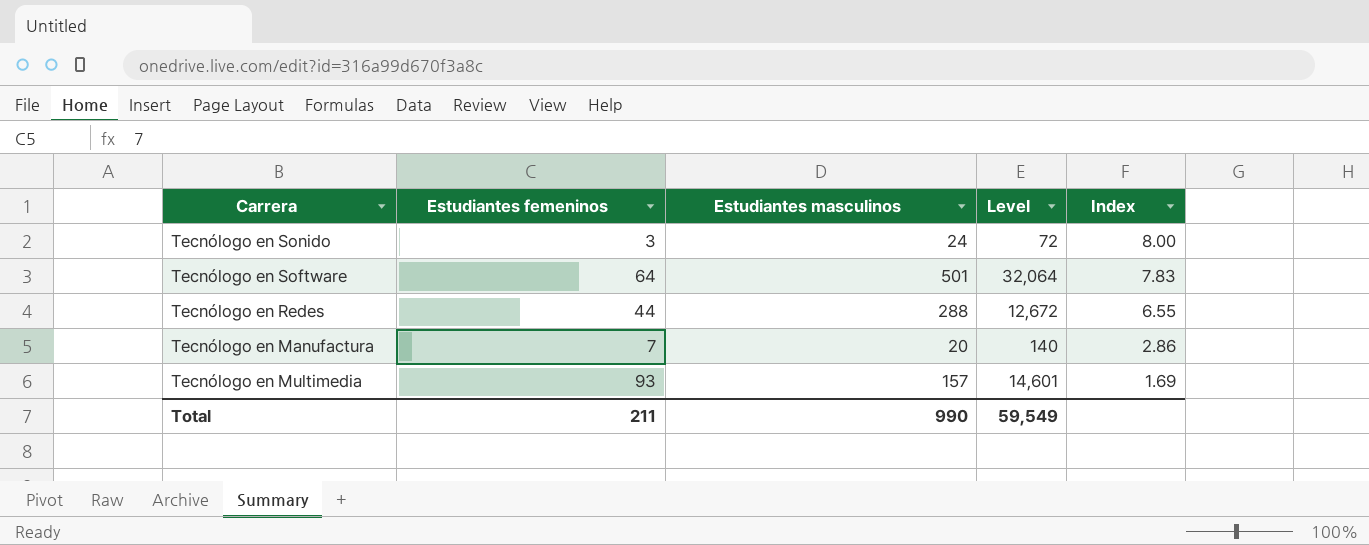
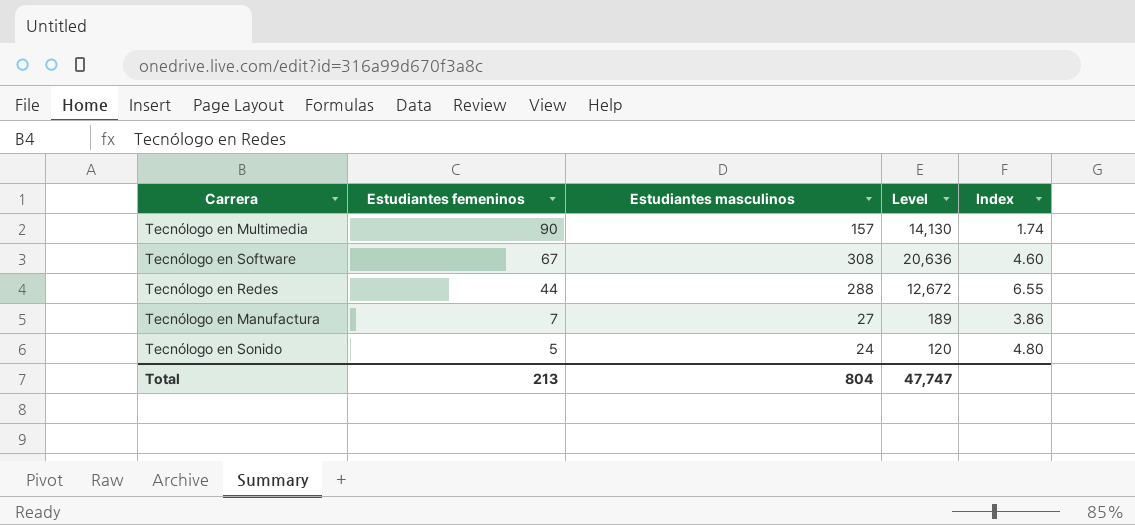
row order: Index descending -> Estudiantes femeninos descending
Tecnólogo en Multimedia | Estudiantes femeninos: 93 -> 90
Tecnólogo en Multimedia | Level: 14,601 -> 14,130
Tecnólogo en Multimedia | Index: 1.69 -> 1.74
Tecnólogo en Software | Estudiantes femeninos: 64 -> 67
Tecnólogo en Software | Estudiantes masculinos: 501 -> 308
Tecnólogo en Software | Level: 32,064 -> 20,636
Tecnólogo en Software | Index: 7.83 -> 4.60
Tecnólogo en Manufactura | Estudiantes masculinos: 20 -> 27
Tecnólogo en Manufactura | Level: 140 -> 189
Tecnólogo en Manufactura | Index: 2.86 -> 3.86
Tecnólogo en Sonido | Estudiantes femeninos: 3 -> 5
Tecnólogo en Sonido | Level: 72 -> 120
Tecnólogo en Sonido | Index: 8.00 -> 4.80
Total | Estudiantes femeninos: 211 -> 213
Total | Estudiantes masculinos: 990 -> 804
Total | Level: 59,549 -> 47,747

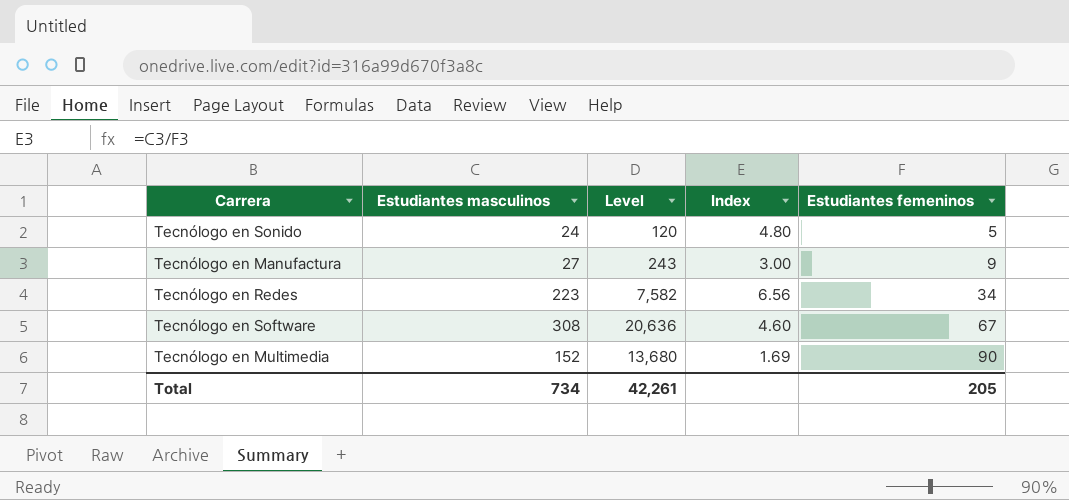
row order: Estudiantes femeninos descending -> Estudiantes femeninos ascending
column Estudiantes femeninos | position: 2 -> 5
Tecnólogo en Manufactura | Level: 189 -> 243
Tecnólogo en Manufactura | Index: 3.86 -> 3.00
Tecnólogo en Manufactura | Estudiantes femeninos: 7 -> 9
Tecnólogo en Redes | Estudiantes masculinos: 288 -> 223
Tecnólogo en Redes | Level: 12,672 -> 7,582
Tecnólogo en Redes | Index: 6.55 -> 6.56
Tecnólogo en Redes | Estudiantes femeninos: 44 -> 34
Tecnólogo en Multimedia | Estudiantes masculinos: 157 -> 152
Tecnólogo en Multimedia | Level: 14,130 -> 13,680
Tecnólogo en Multimedia | Index: 1.74 -> 1.69
Total | Estudiantes masculinos: 804 -> 734
Total | Level: 47,747 -> 42,261
Total | Estudiantes femeninos: 213 -> 205

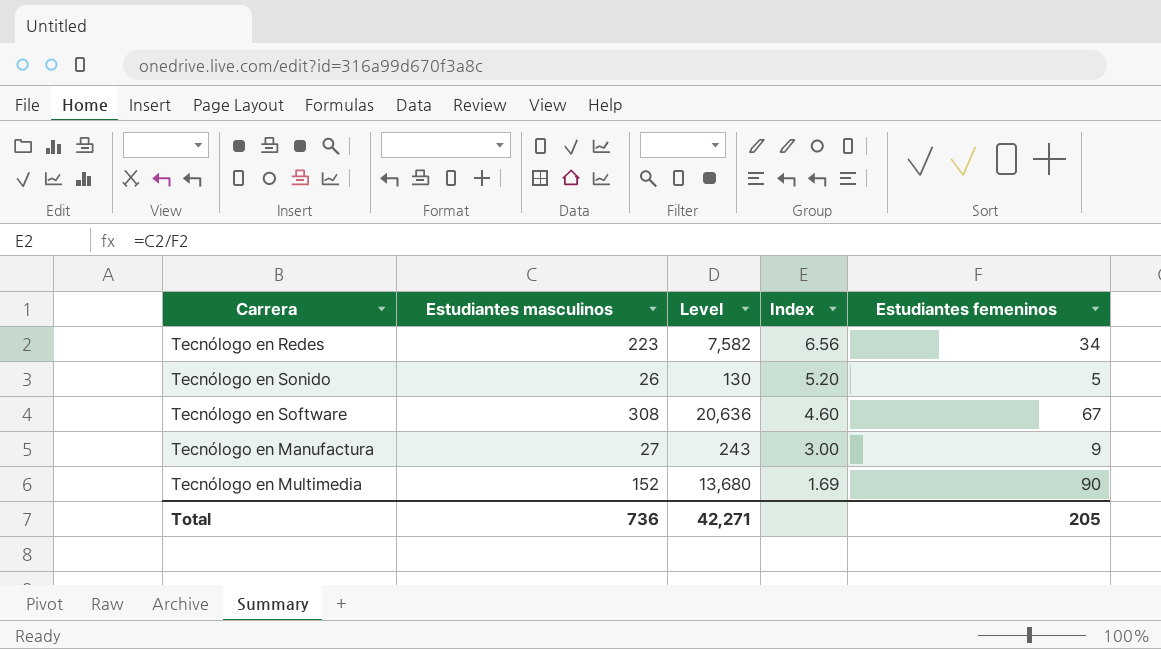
row order: Estudiantes femeninos ascending -> Index descending
Tecnólogo en Sonido | Estudiantes masculinos: 24 -> 26
Tecnólogo en Sonido | Level: 120 -> 130
Tecnólogo en Sonido | Index: 4.80 -> 5.20
Total | Estudiantes masculinos: 734 -> 736
Total | Level: 42,261 -> 42,271

